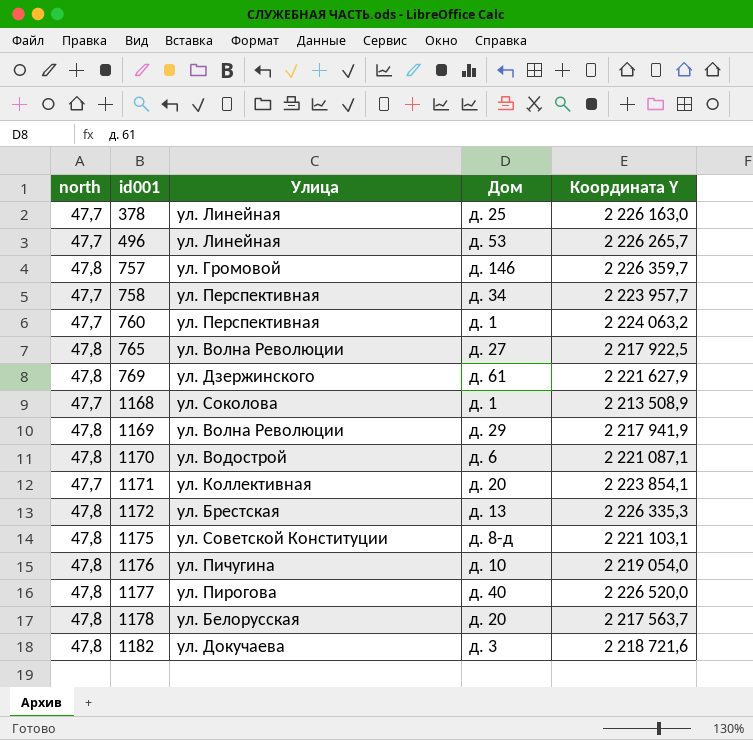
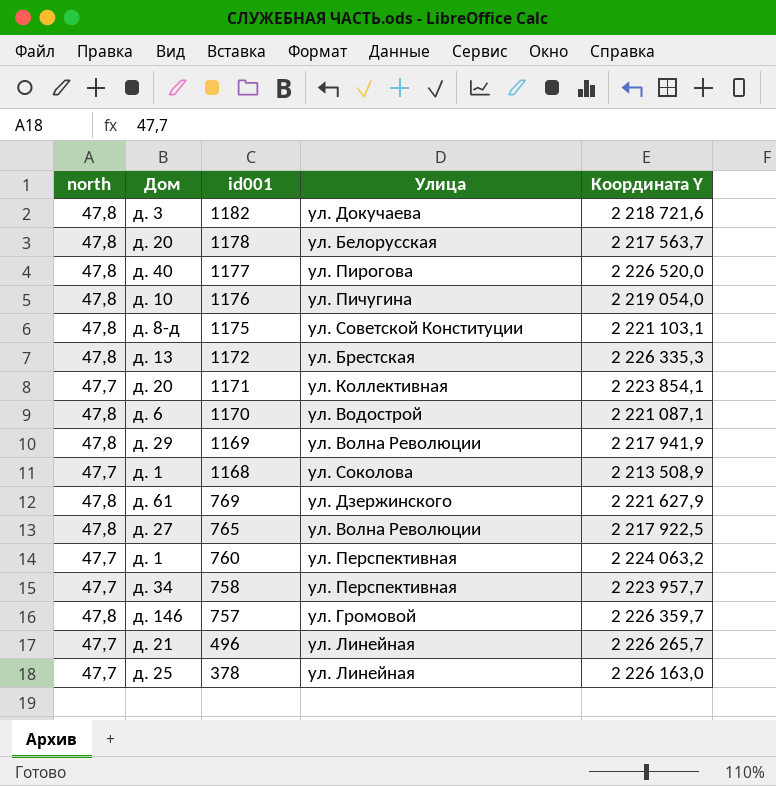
row order: id001 ascending -> id001 descending
column Дом | position: 4 -> 2
496 | Дом: д. 53 -> д. 21

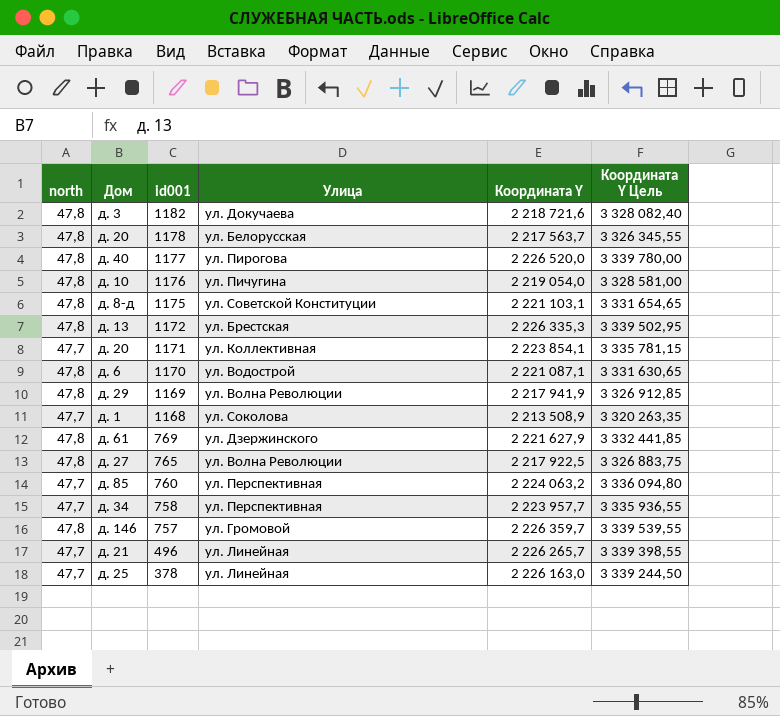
column Координата Y Цель | formula: none -> [Координата Y] * 1,5
760 | Дом: д. 1 -> д. 85

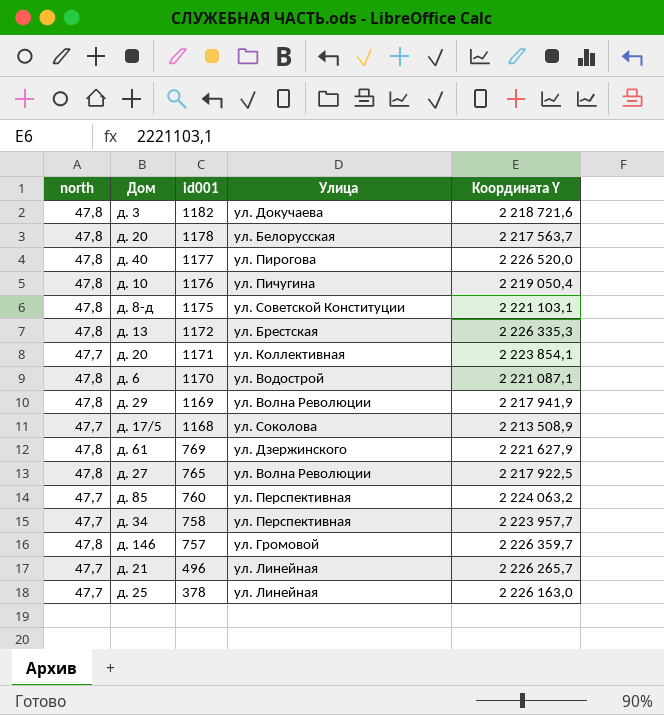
column Координата Y Цель | formula: [Координата Y] * 1,5 -> none
1176 | Координата Y: 2 219 054,0 -> 2 219 050,4
1168 | Дом: д. 1 -> д. 17/5

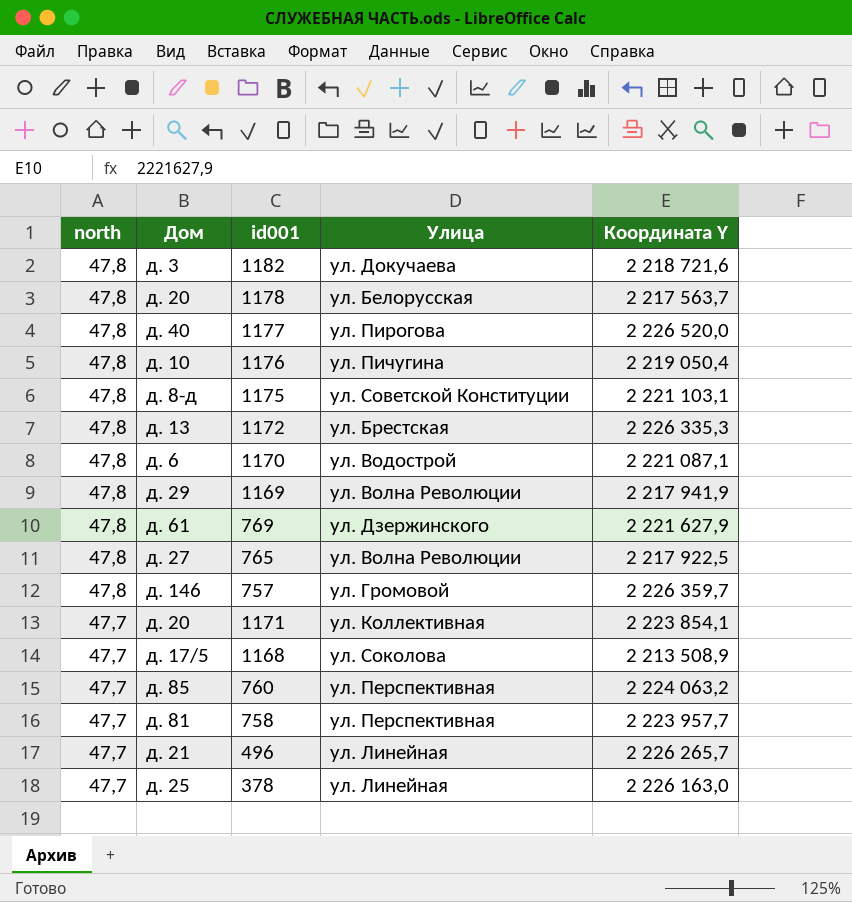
row order: id001 descending -> north descending
758 | Дом: д. 34 -> д. 81

